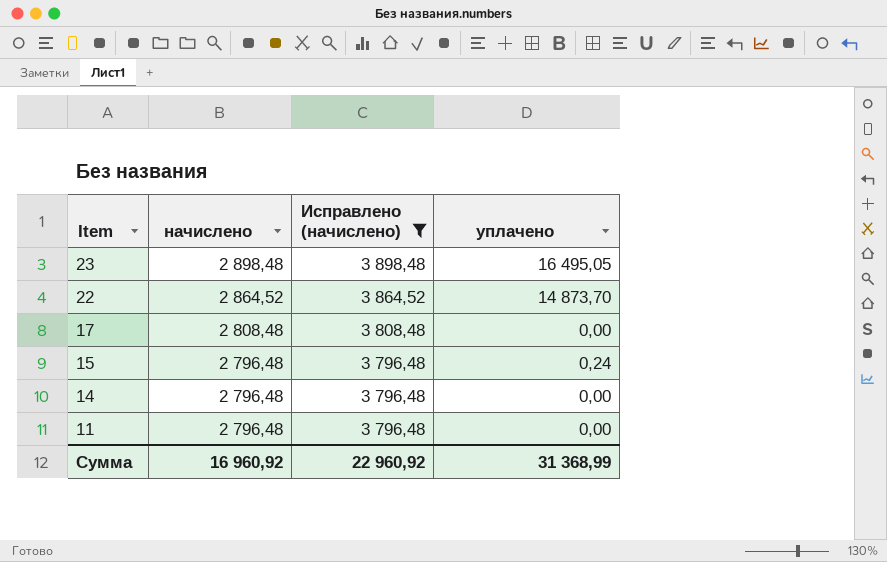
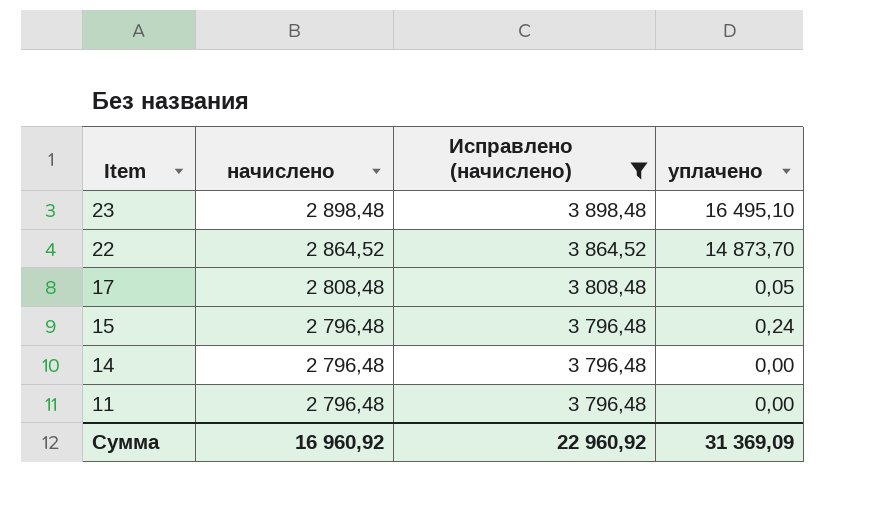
23 | уплачено: 16 495,05 -> 16 495,10
17 | уплачено: 0,00 -> 0,05
Сумма | уплачено: 31 368,99 -> 31 369,09

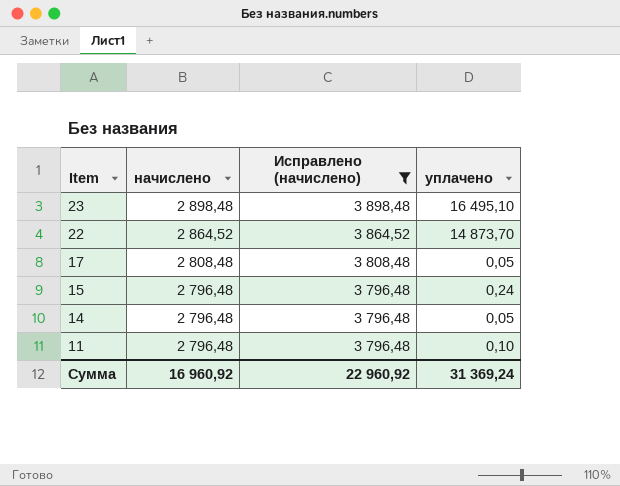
14 | уплачено: 0,00 -> 0,05
11 | уплачено: 0,00 -> 0,10
Сумма | уплачено: 31 369,09 -> 31 369,24

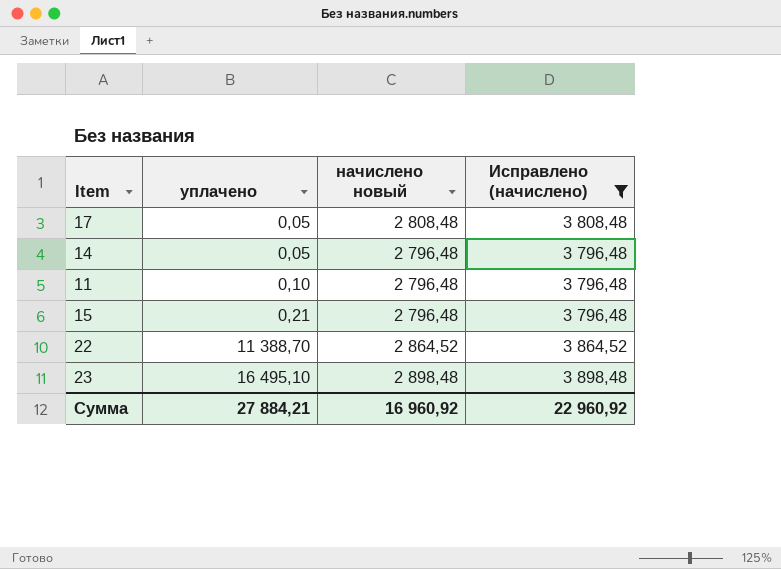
row order: Item descending -> уплачено ascending
column уплачено | position: 4 -> 2
column name: начислено -> начислено новый
15 | уплачено: 0,24 -> 0,21
22 | уплачено: 14 873,70 -> 11 388,70
Сумма | уплачено: 31 369,24 -> 27 884,21

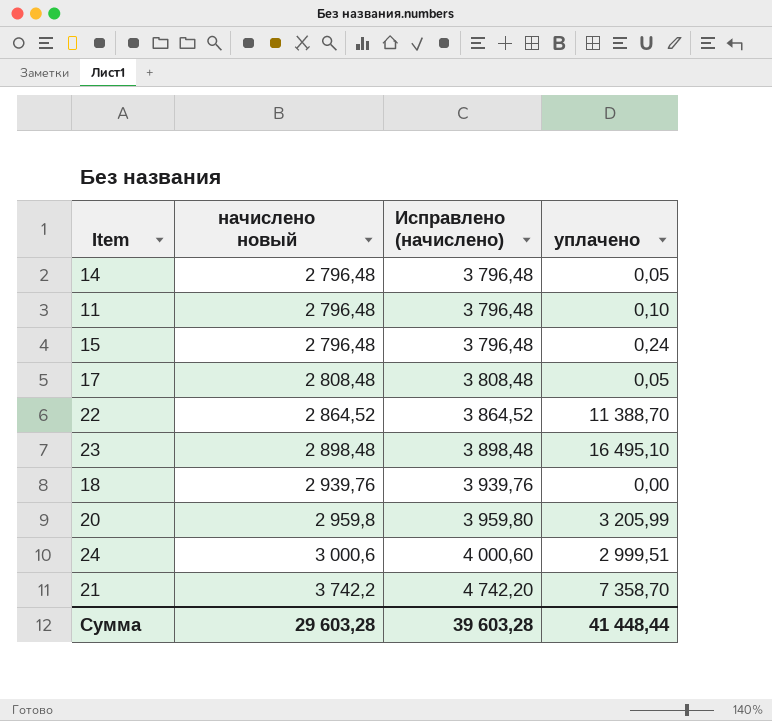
filter: Исправлено (начислено) <= 3 898,48 -> none
row order: уплачено ascending -> начислено новый ascending
column уплачено | position: 2 -> 4
15 | уплачено: 0,21 -> 0,24
Сумма | начислено новый: 16 960,92 -> 29 603,28
Сумма | Исправлено (начислено): 22 960,92 -> 39 603,28
Сумма | уплачено: 27 884,21 -> 41 448,44

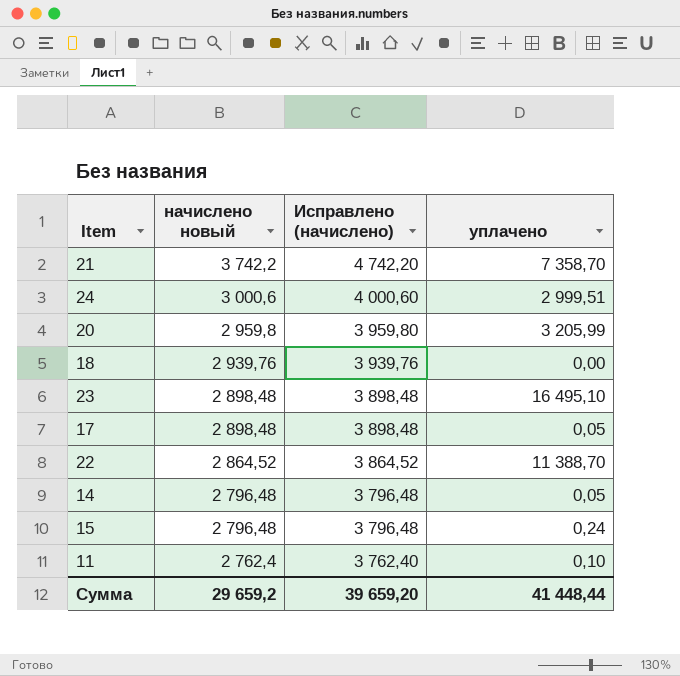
row order: начислено новый ascending -> начислено новый descending
17 | начислено новый: 2 808,48 -> 2 898,48
17 | Исправлено (начислено): 3 808,48 -> 3 898,48
11 | начислено новый: 2 796,48 -> 2 762,4
11 | Исправлено (начислено): 3 796,48 -> 3 762,40
Сумма | начислено новый: 29 603,28 -> 29 659,2
Сумма | Исправлено (начислено): 39 603,28 -> 39 659,20

